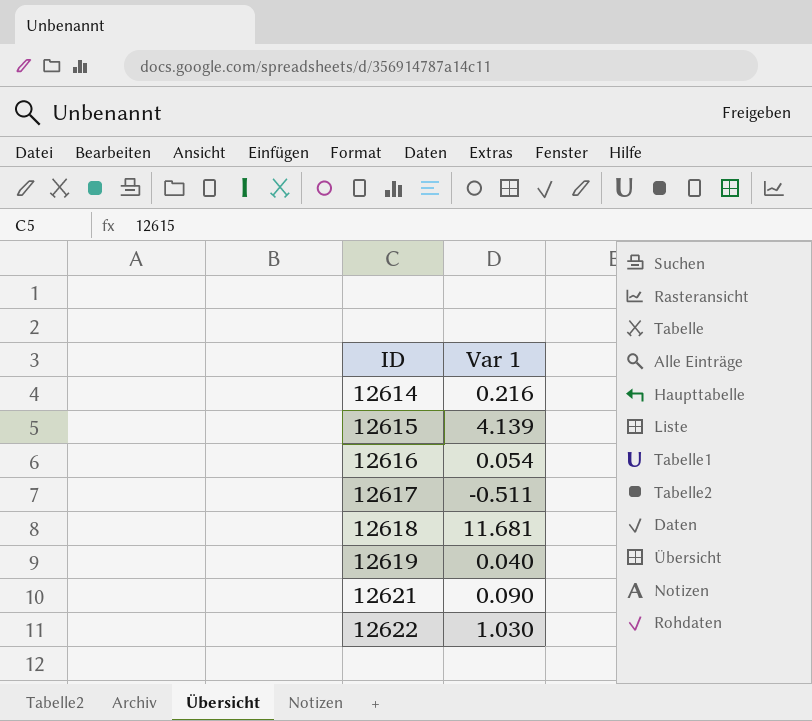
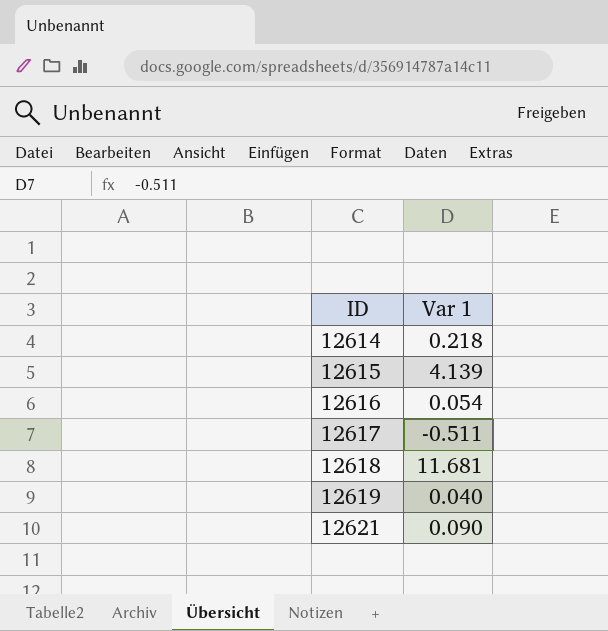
row 12622: 1.030 -> none
12614 | Var 1: 0.216 -> 0.218

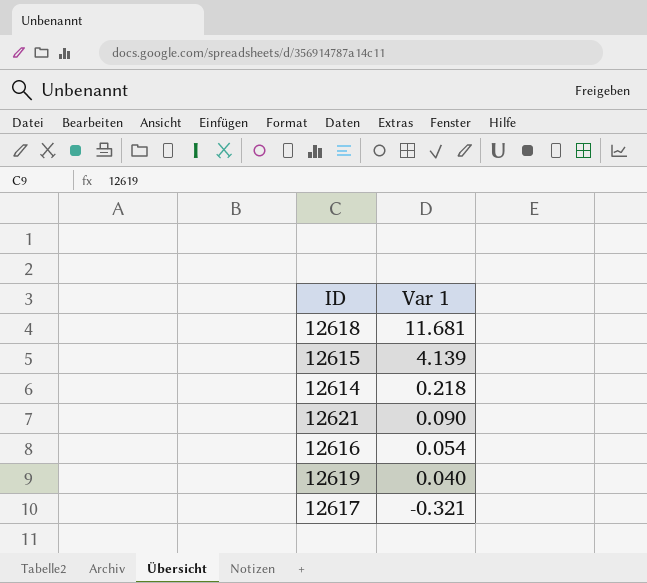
row order: ID ascending -> Var 1 descending
12617 | Var 1: -0.511 -> -0.321

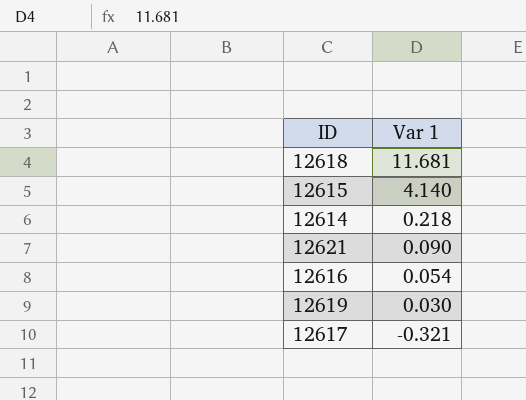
12615 | Var 1: 4.139 -> 4.140
12619 | Var 1: 0.040 -> 0.030

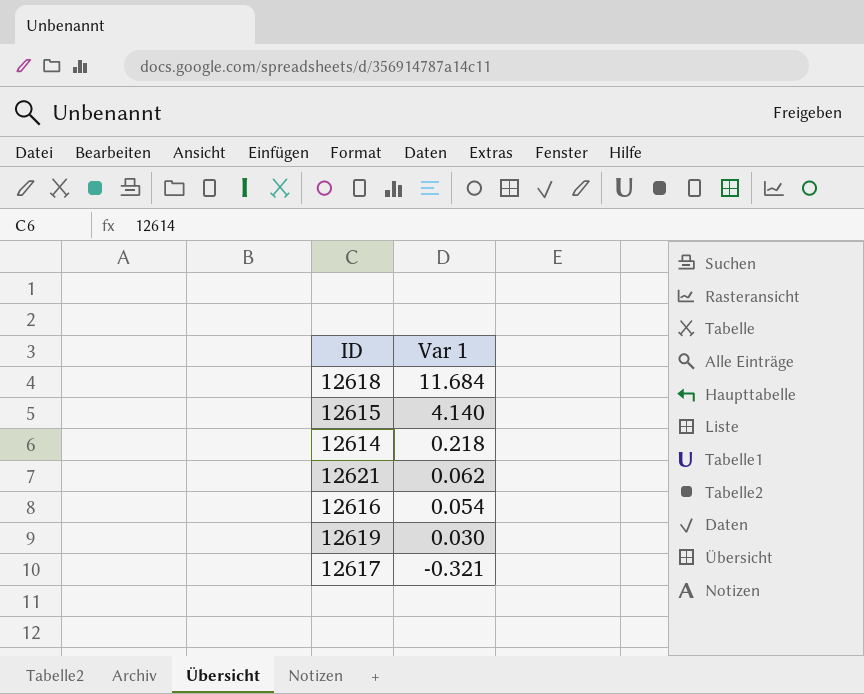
12618 | Var 1: 11.681 -> 11.684
12621 | Var 1: 0.090 -> 0.062

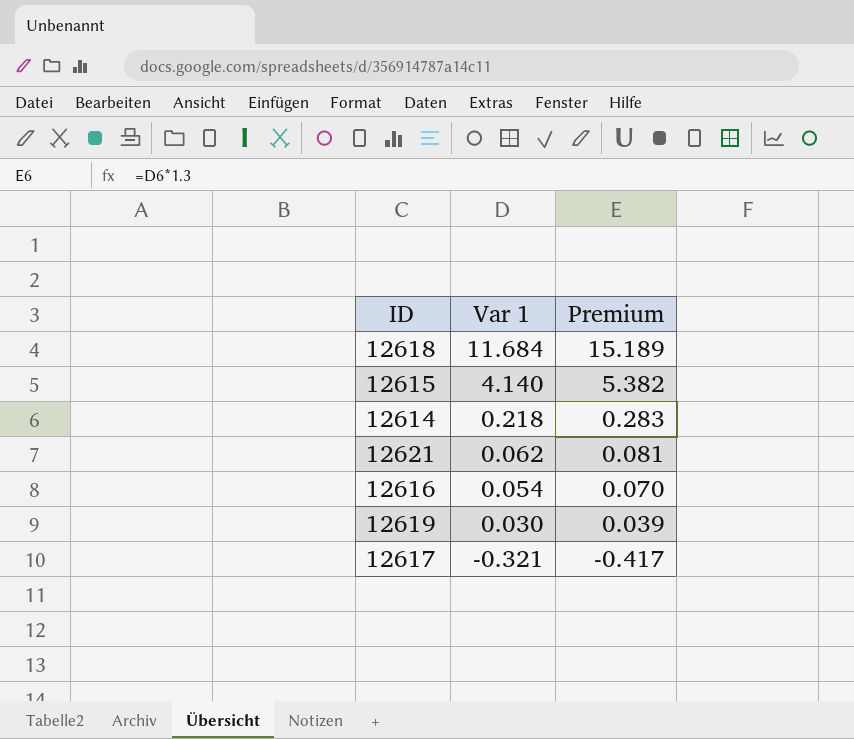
column Premium | formula: none -> [Var 1] * 1.3

